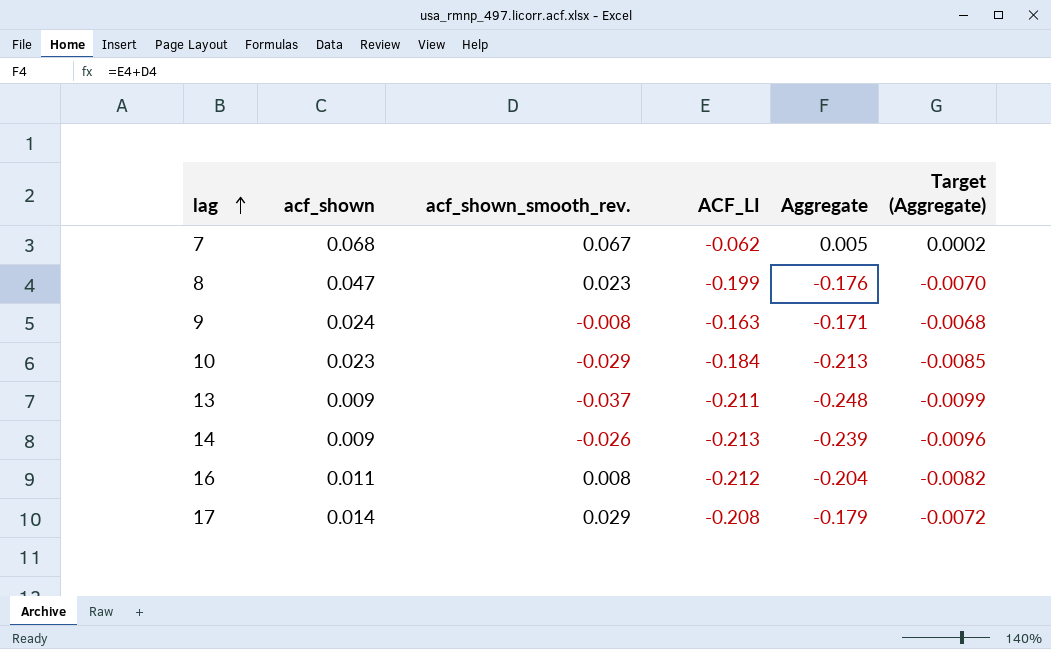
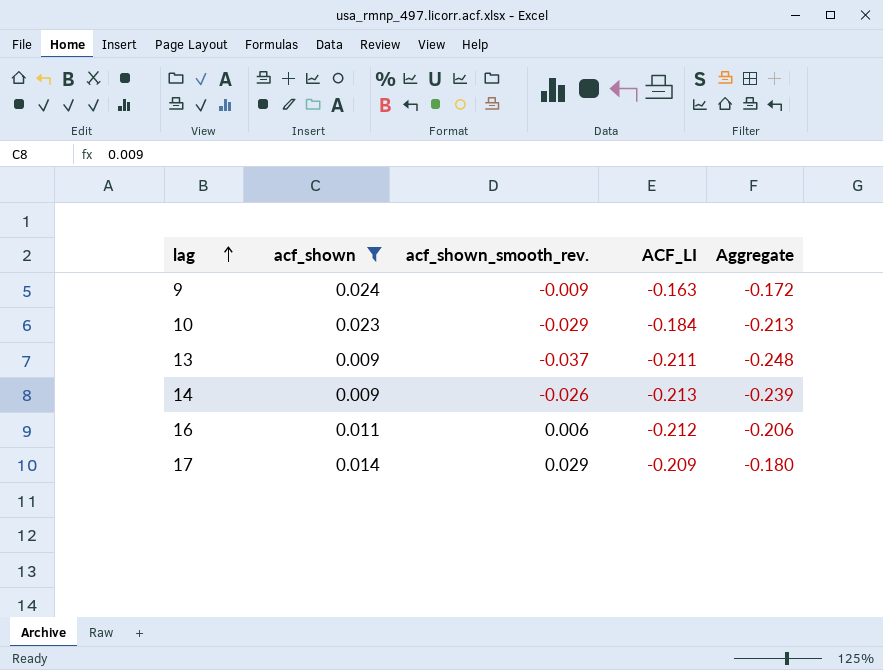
filter: none -> acf_shown <= 0.024
column Target (Aggregate) | formula: [Aggregate] * 0.04 -> none
9 | acf_shown_smooth_rev.: -0.008 -> -0.009
9 | Aggregate: -0.171 -> -0.172
16 | acf_shown_smooth_rev.: 0.008 -> 0.006
16 | Aggregate: -0.204 -> -0.206
17 | ACF_LI: -0.208 -> -0.209
17 | Aggregate: -0.179 -> -0.180

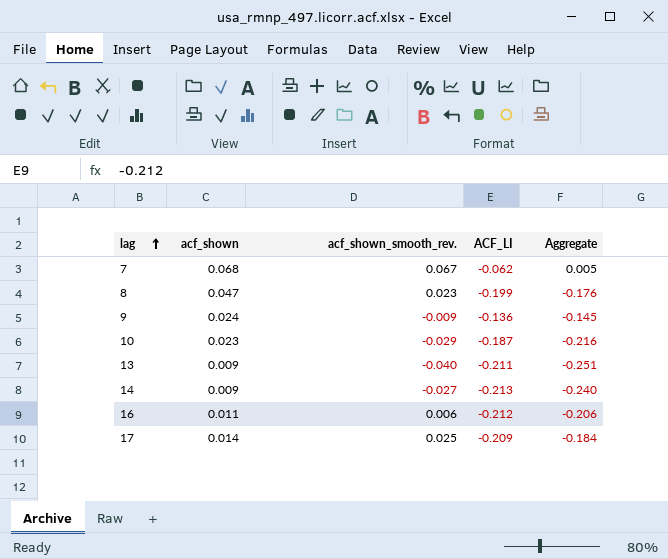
filter: acf_shown <= 0.024 -> none
9 | ACF_LI: -0.163 -> -0.136
9 | Aggregate: -0.172 -> -0.145
10 | ACF_LI: -0.184 -> -0.187
10 | Aggregate: -0.213 -> -0.216
13 | acf_shown_smooth_rev.: -0.037 -> -0.040
13 | Aggregate: -0.248 -> -0.251
14 | acf_shown_smooth_rev.: -0.026 -> -0.027
14 | Aggregate: -0.239 -> -0.240
17 | acf_shown_smooth_rev.: 0.029 -> 0.025
17 | Aggregate: -0.180 -> -0.184

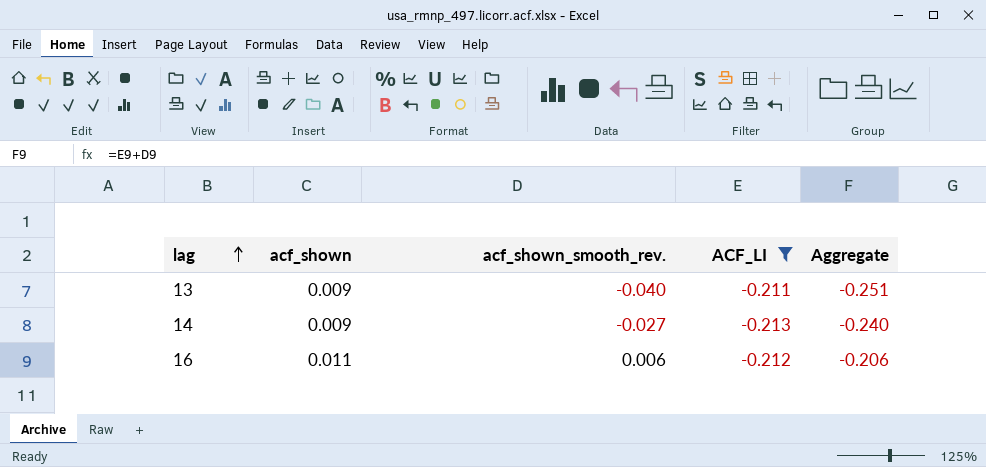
filter: none -> ACF_LI <= -0.211

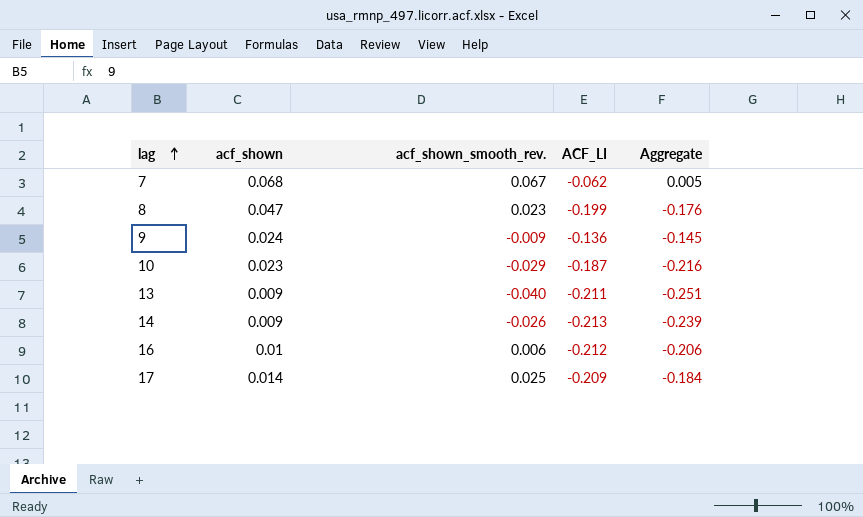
filter: ACF_LI <= -0.211 -> none
14 | acf_shown_smooth_rev.: -0.027 -> -0.026
14 | Aggregate: -0.240 -> -0.239
16 | acf_shown: 0.011 -> 0.01

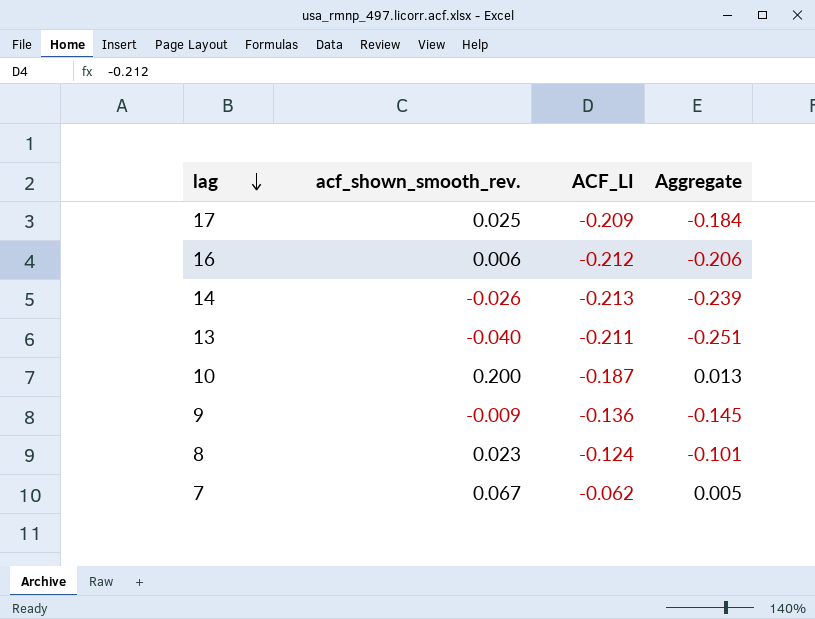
row order: lag ascending -> lag descending
column acf_shown | position: 2 -> none
10 | acf_shown_smooth_rev.: -0.029 -> 0.200
10 | Aggregate: -0.216 -> 0.013
8 | ACF_LI: -0.199 -> -0.124
8 | Aggregate: -0.176 -> -0.101

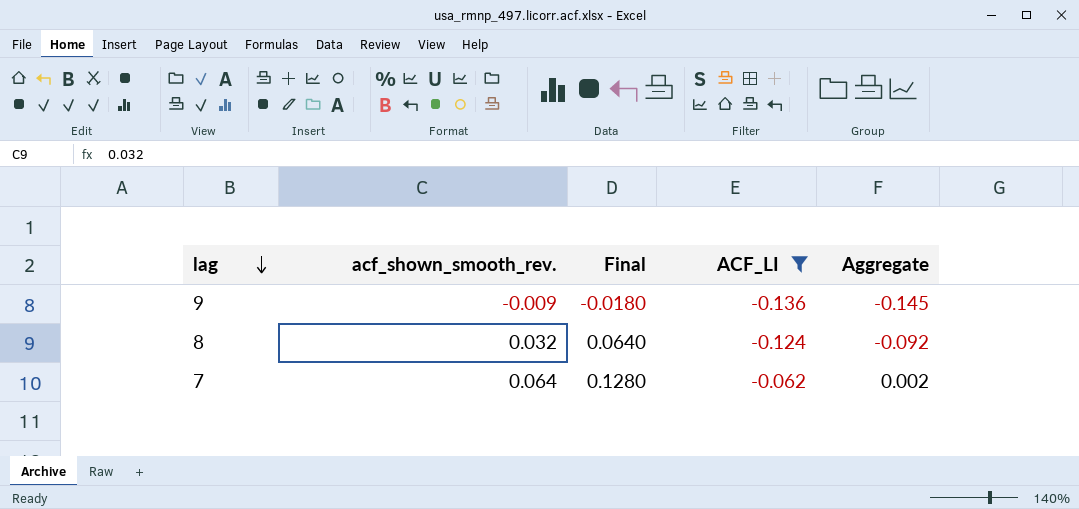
filter: none -> ACF_LI >= -0.136
column Final | formula: none -> [acf_shown_smooth_rev.] * 2
8 | acf_shown_smooth_rev.: 0.023 -> 0.032
8 | Aggregate: -0.101 -> -0.092
7 | acf_shown_smooth_rev.: 0.067 -> 0.064
7 | Aggregate: 0.005 -> 0.002

